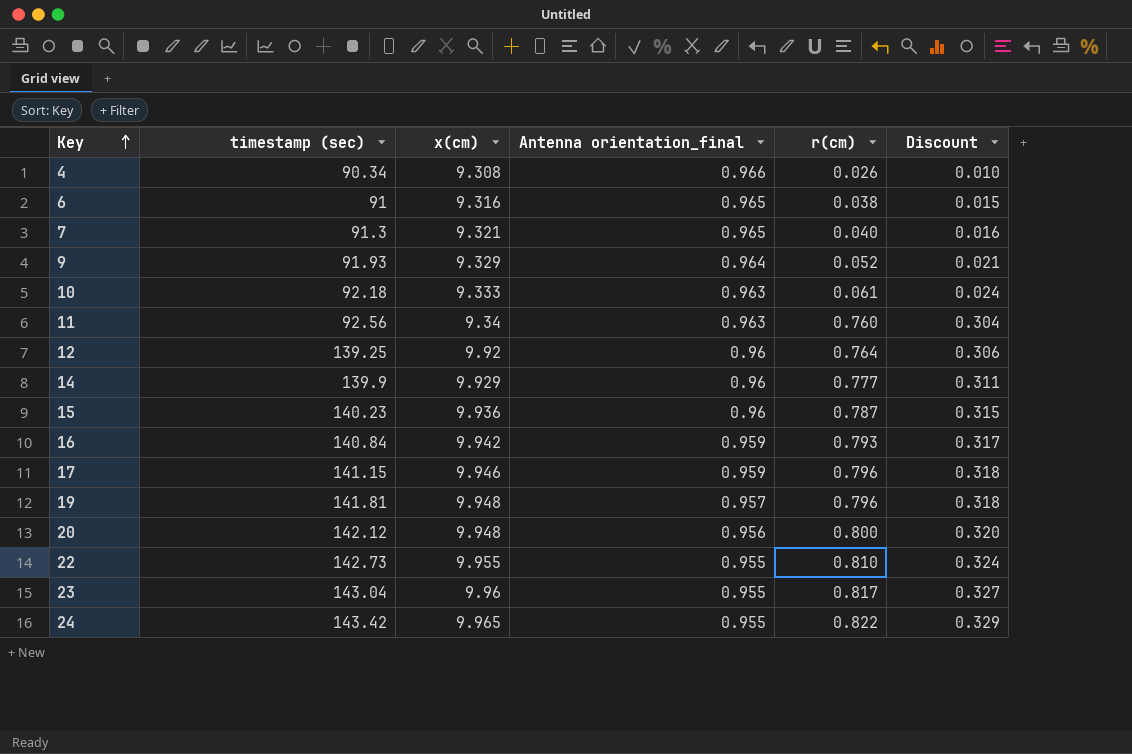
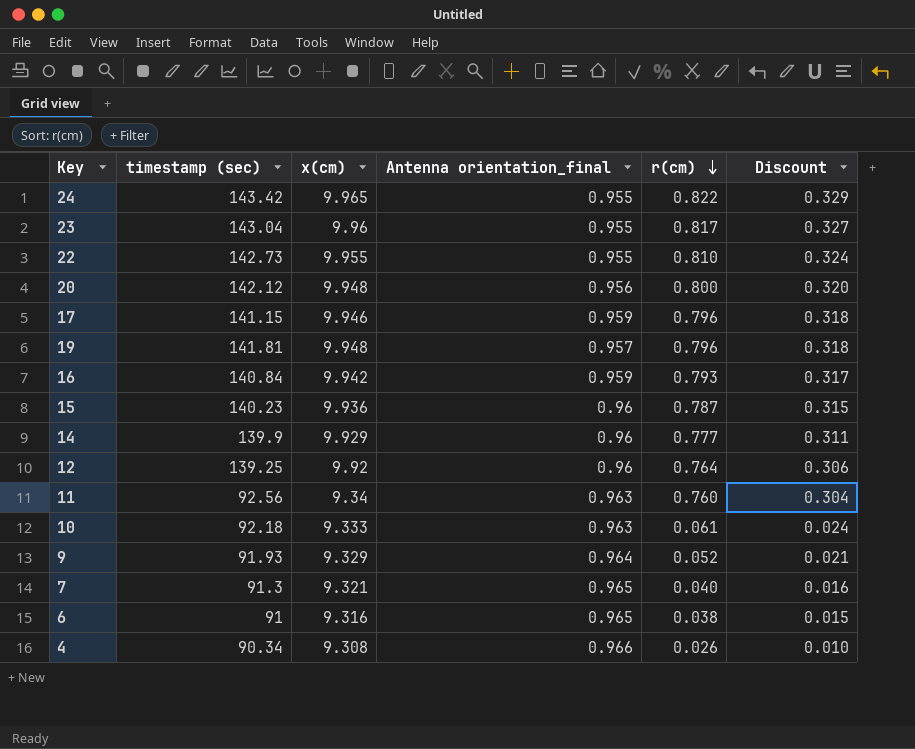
row order: Key ascending -> r(cm) descending

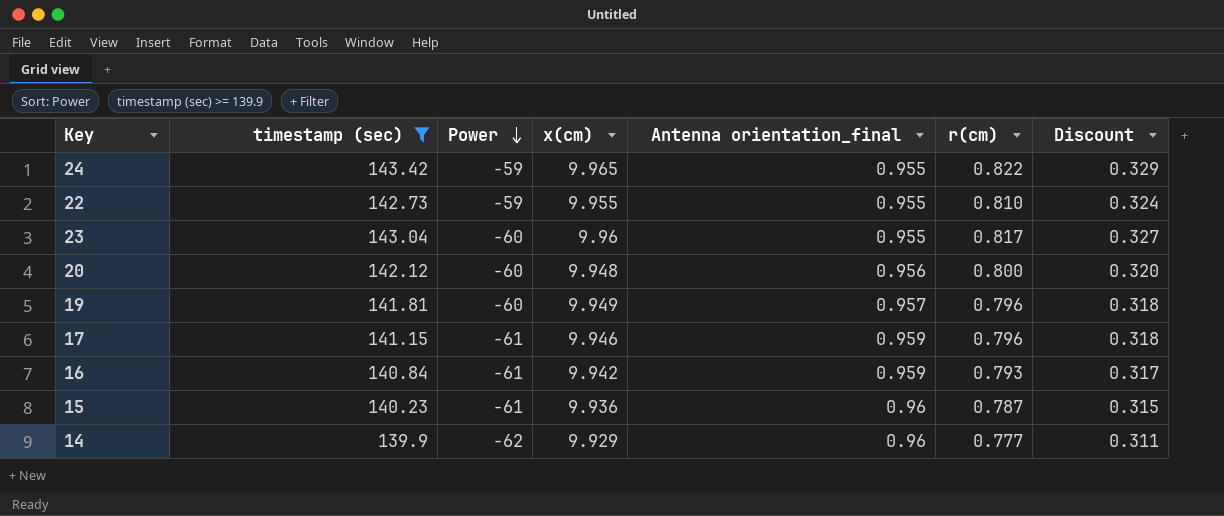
filter: none -> timestamp (sec) >= 139.9
row order: r(cm) descending -> Power descending
column Power | position: none -> 3
19 | x(cm): 9.948 -> 9.949

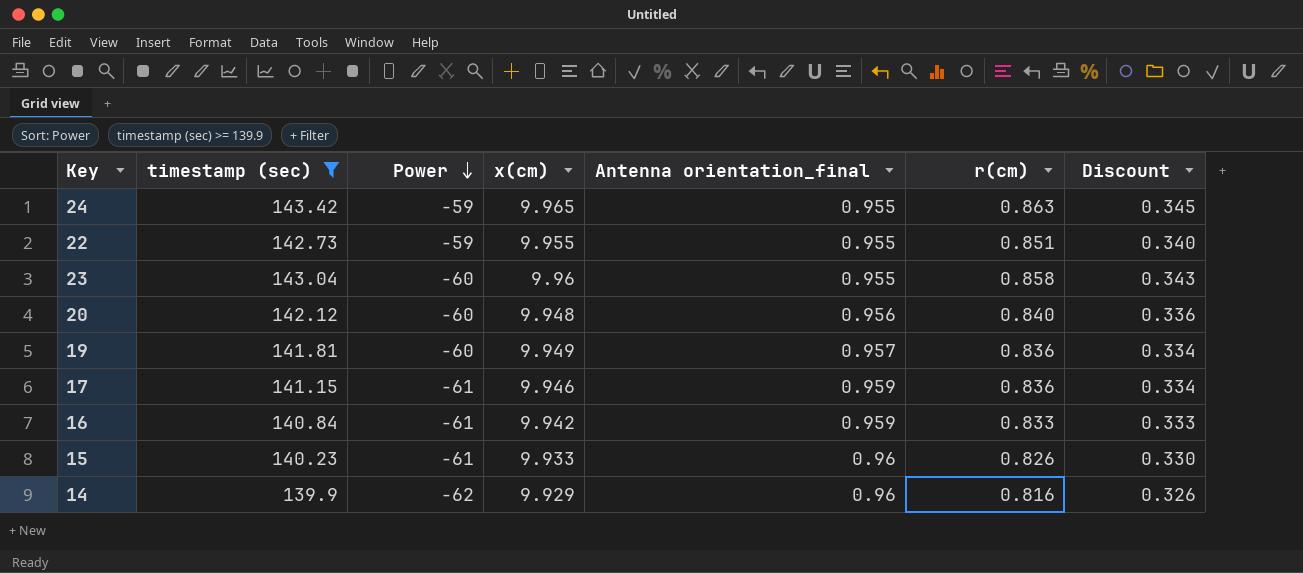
24 | r(cm): 0.822 -> 0.863
24 | Discount: 0.329 -> 0.345
22 | r(cm): 0.810 -> 0.851
22 | Discount: 0.324 -> 0.340
23 | r(cm): 0.817 -> 0.858
23 | Discount: 0.327 -> 0.343
20 | r(cm): 0.800 -> 0.840
20 | Discount: 0.320 -> 0.336
19 | r(cm): 0.796 -> 0.836
19 | Discount: 0.318 -> 0.334
17 | r(cm): 0.796 -> 0.836
17 | Discount: 0.318 -> 0.334
16 | r(cm): 0.793 -> 0.833
16 | Discount: 0.317 -> 0.333
15 | x(cm): 9.936 -> 9.933
15 | r(cm): 0.787 -> 0.826
15 | Discount: 0.315 -> 0.330
14 | r(cm): 0.777 -> 0.816
14 | Discount: 0.311 -> 0.326

